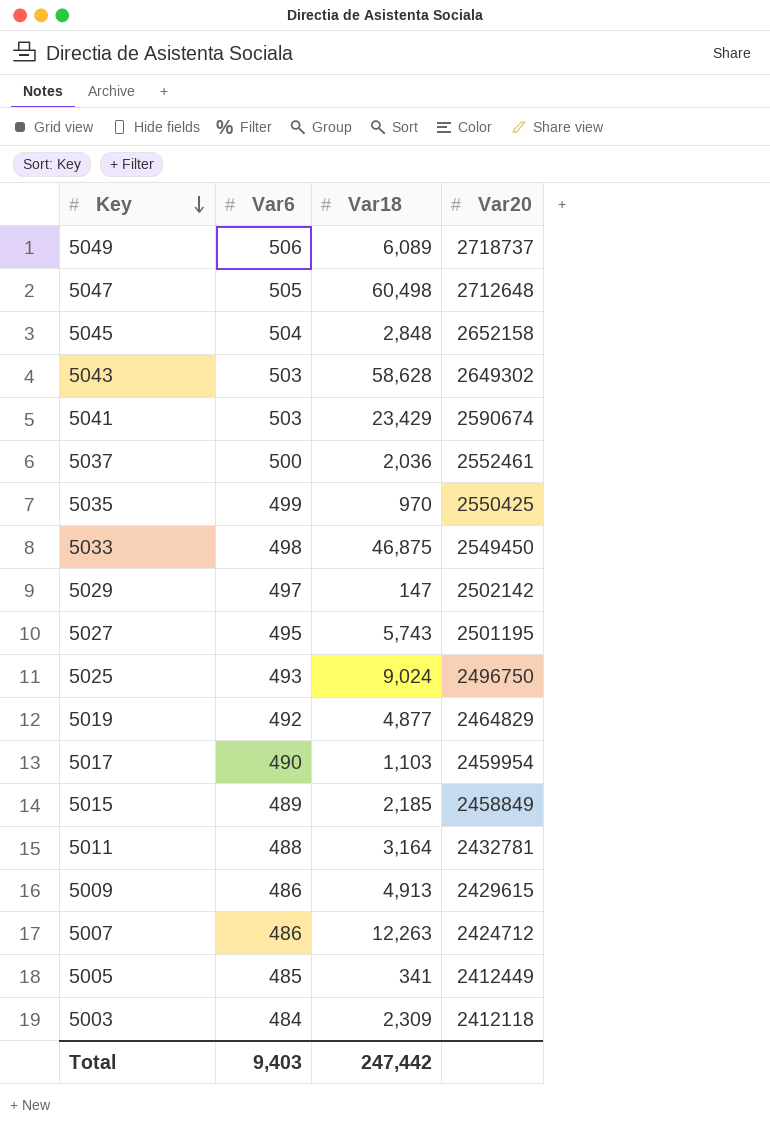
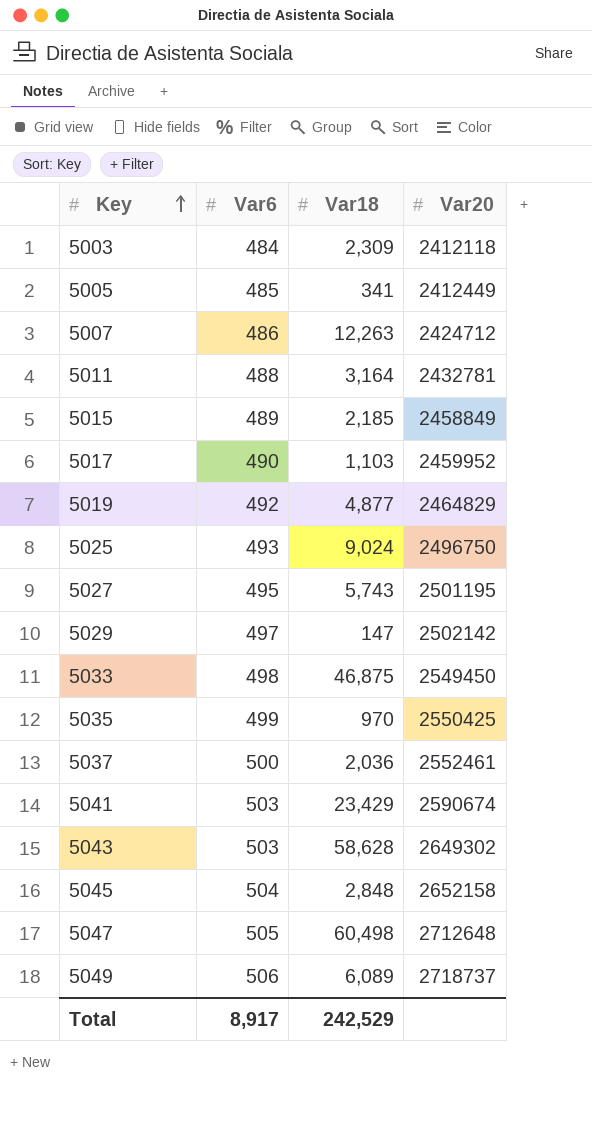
row order: Key descending -> Key ascending
row 5009: 486 | 4,913 | 2429615 -> none
5017 | Var20: 2459954 -> 2459952
Total | Var6: 9,403 -> 8,917
Total | Var18: 247,442 -> 242,529

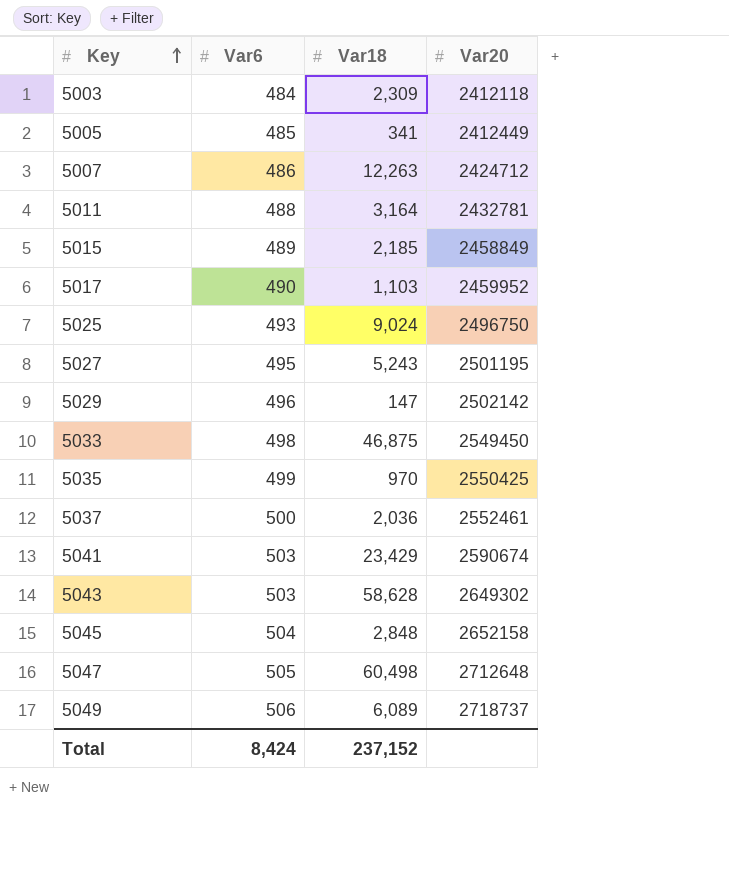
row 5019: 492 | 4,877 | 2464829 -> none
5027 | Var18: 5,743 -> 5,243
5029 | Var6: 497 -> 496
Total | Var6: 8,917 -> 8,424
Total | Var18: 242,529 -> 237,152

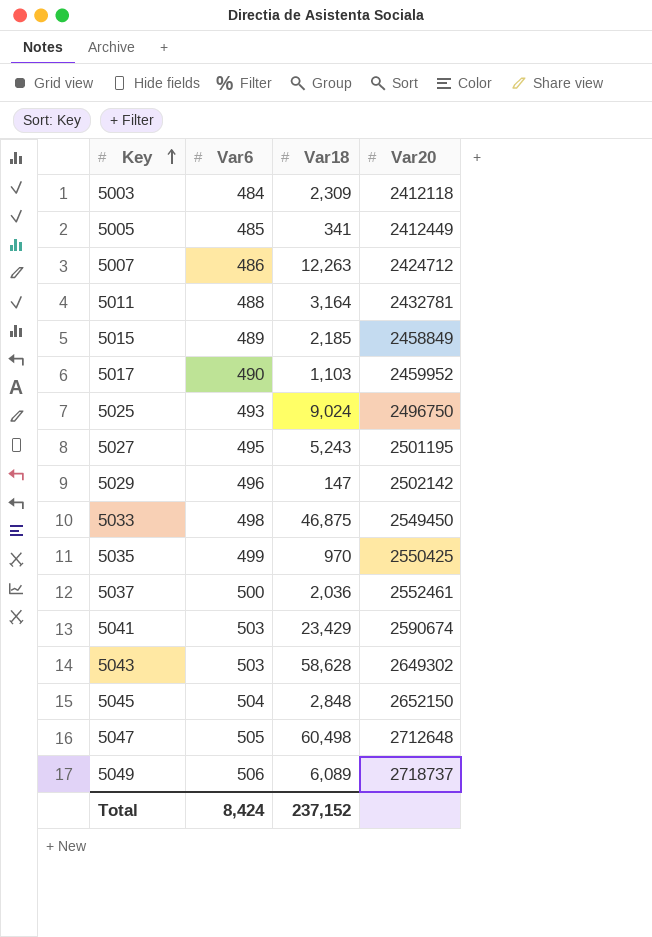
5045 | Var20: 2652158 -> 2652150

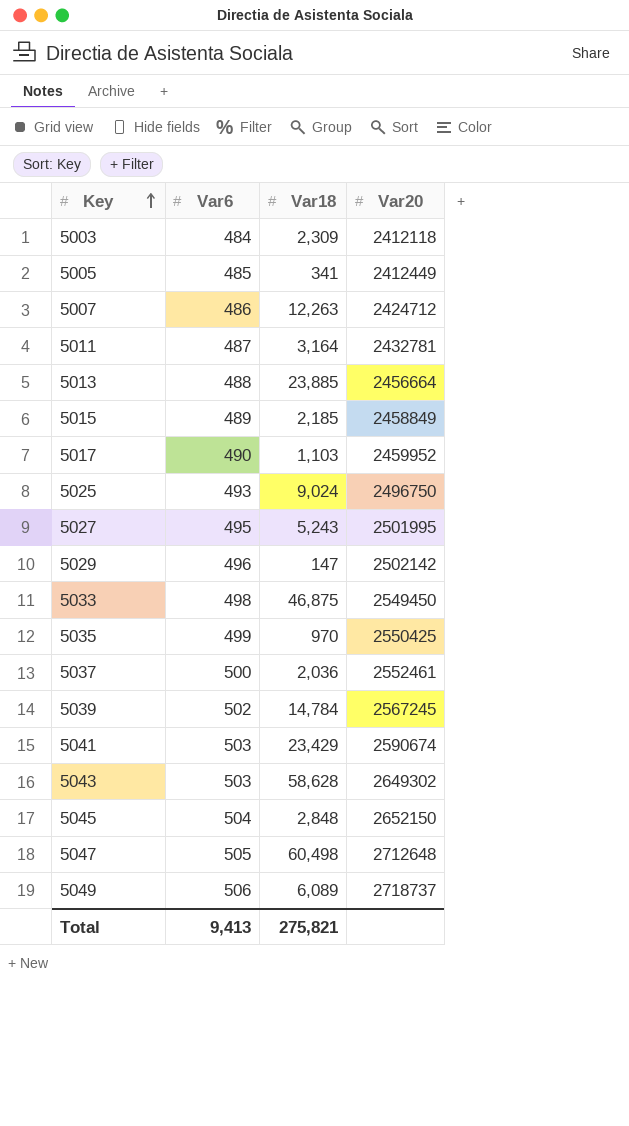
5011 | Var6: 488 -> 487
row 5013: none -> 488 | 23,885 | 2456664
5027 | Var20: 2501195 -> 2501995
row 5039: none -> 502 | 14,784 | 2567245
Total | Var6: 8,424 -> 9,413
Total | Var18: 237,152 -> 275,821

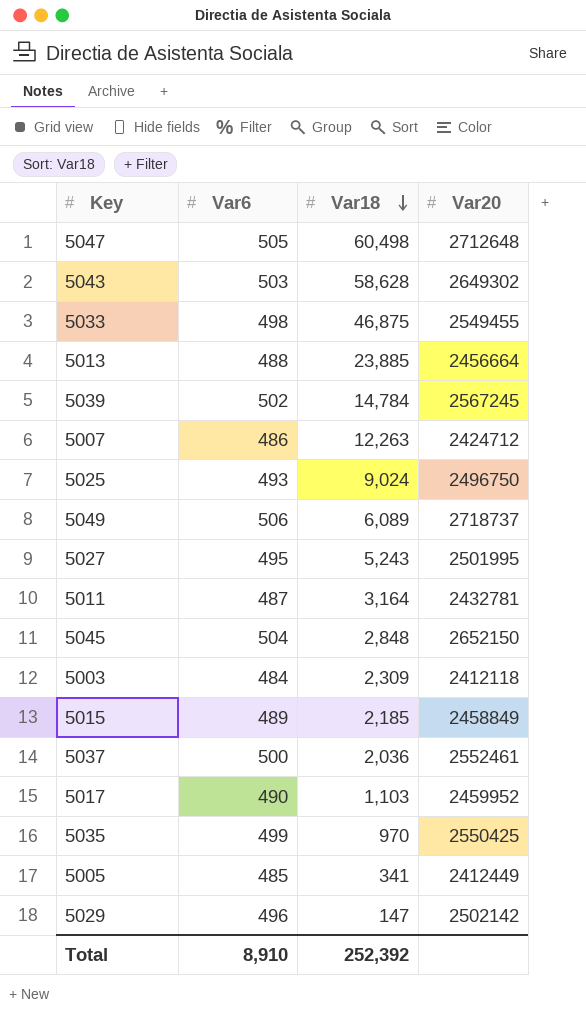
row order: Key ascending -> Var18 descending
row 5041: 503 | 23,429 | 2590674 -> none
5033 | Var20: 2549450 -> 2549455
Total | Var6: 9,413 -> 8,910
Total | Var18: 275,821 -> 252,392

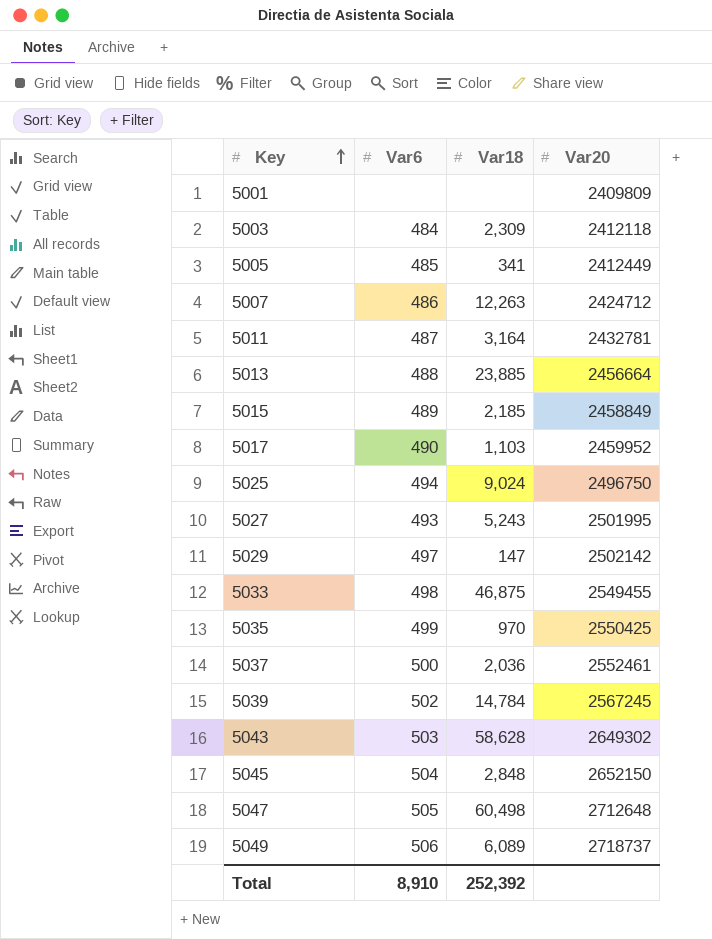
row order: Var18 descending -> Key ascending
row 5001: none -> none | none | 2409809
5025 | Var6: 493 -> 494
5027 | Var6: 495 -> 493
5029 | Var6: 496 -> 497

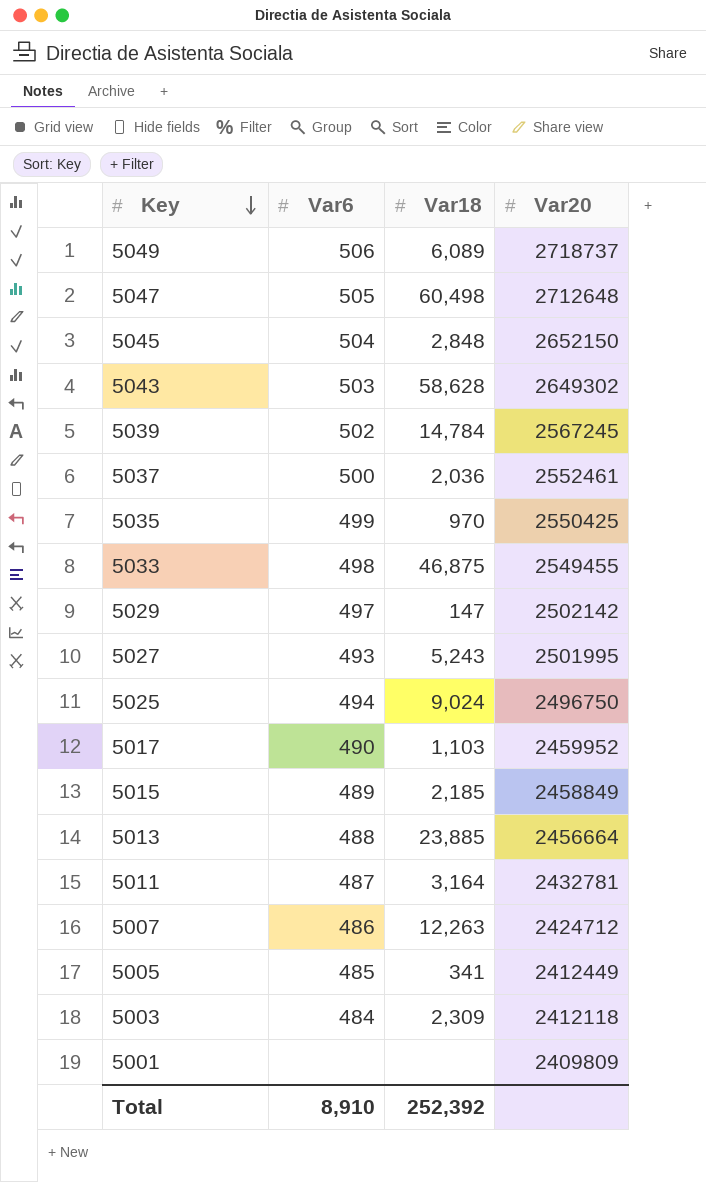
row order: Key ascending -> Key descending

